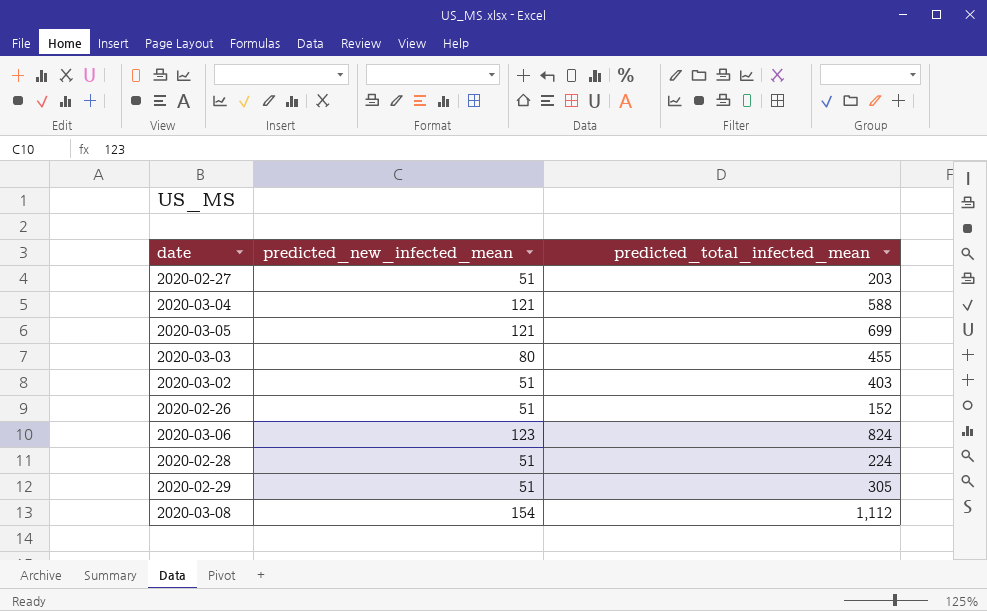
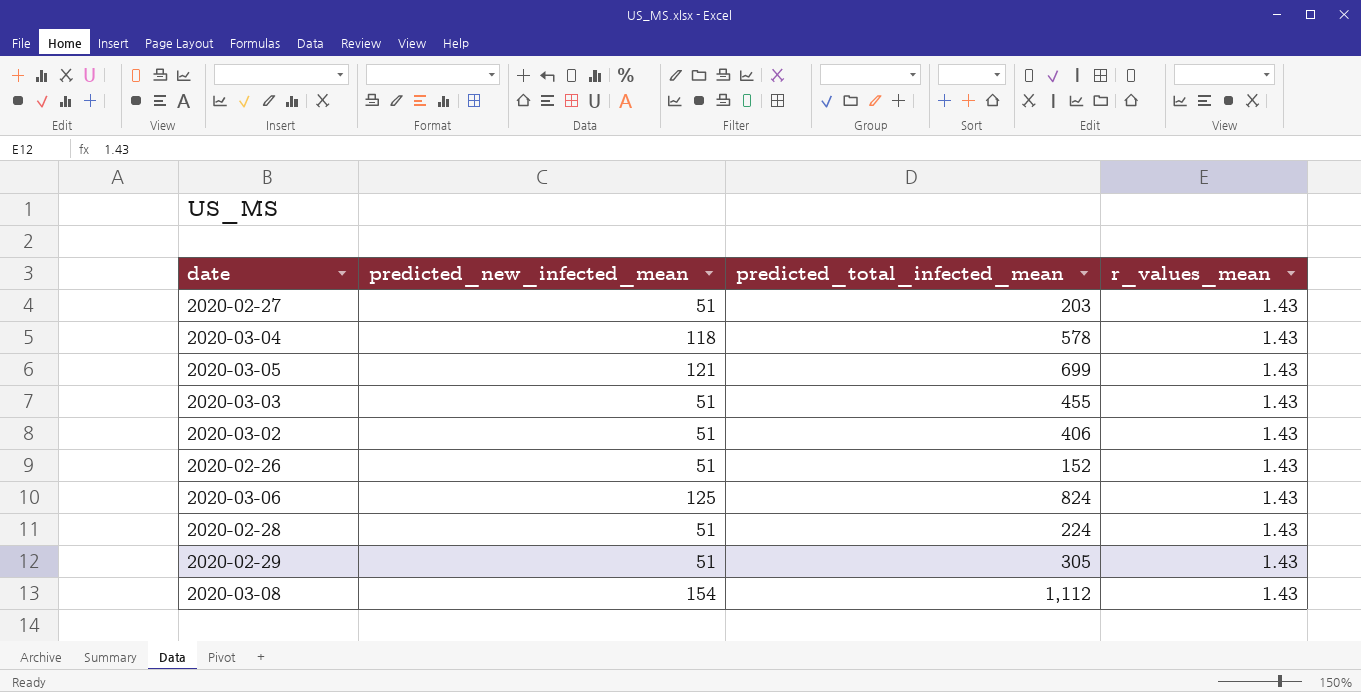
column r_values_mean | position: none -> 4
2020-03-04 | predicted_new_infected_mean: 121 -> 118
2020-03-04 | predicted_total_infected_mean: 588 -> 578
2020-03-03 | predicted_new_infected_mean: 80 -> 51
2020-03-02 | predicted_total_infected_mean: 403 -> 406
2020-03-06 | predicted_new_infected_mean: 123 -> 125

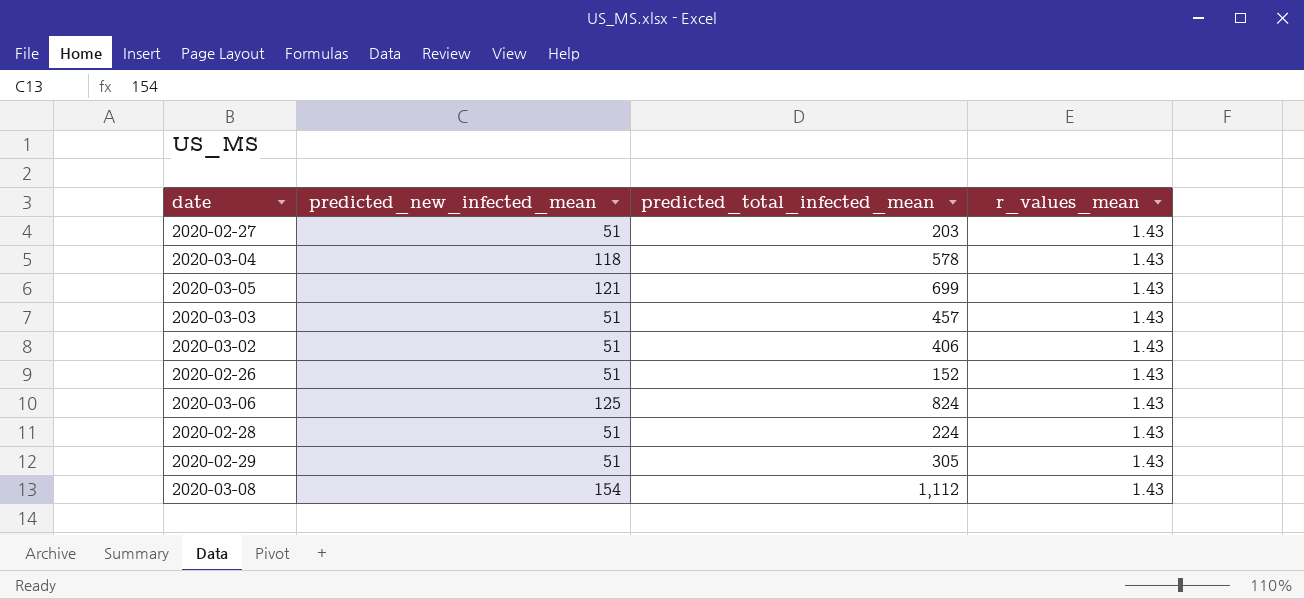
2020-03-03 | predicted_total_infected_mean: 455 -> 457

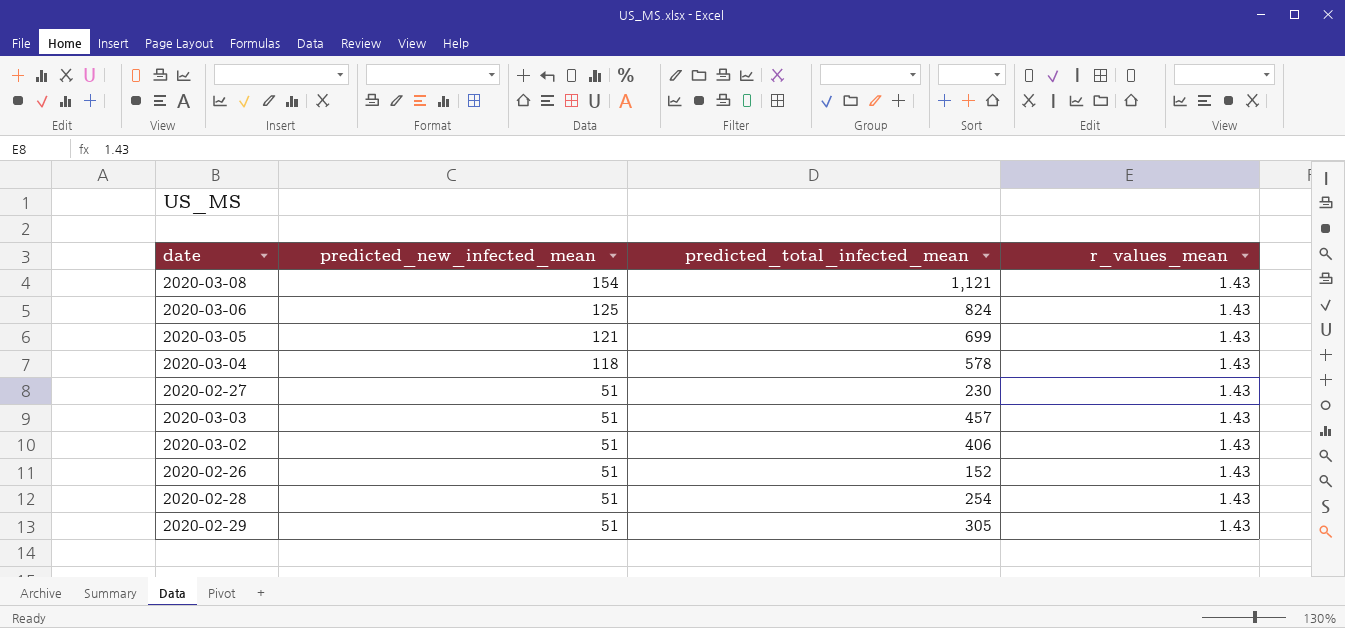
row order: none -> predicted_new_infected_mean descending
2020-03-08 | predicted_total_infected_mean: 1,112 -> 1,121
2020-02-27 | predicted_total_infected_mean: 203 -> 230
2020-02-28 | predicted_total_infected_mean: 224 -> 254

